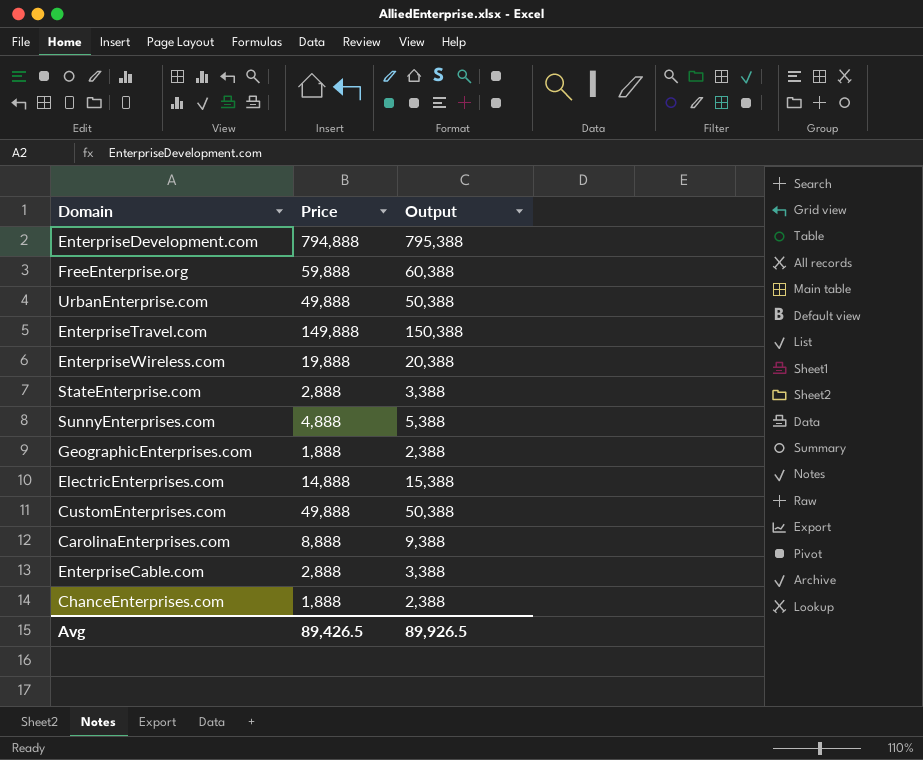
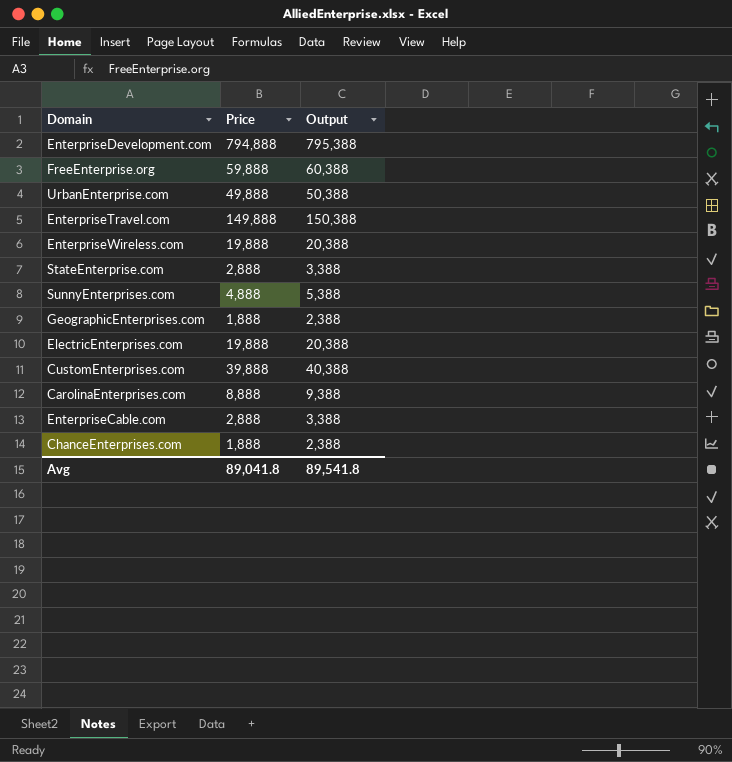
ElectricEnterprises.com | Price: 14,888 -> 19,888
ElectricEnterprises.com | Output: 15,388 -> 20,388
CustomEnterprises.com | Price: 49,888 -> 39,888
CustomEnterprises.com | Output: 50,388 -> 40,388
Avg | Price: 89,426.5 -> 89,041.8
Avg | Output: 89,926.5 -> 89,541.8

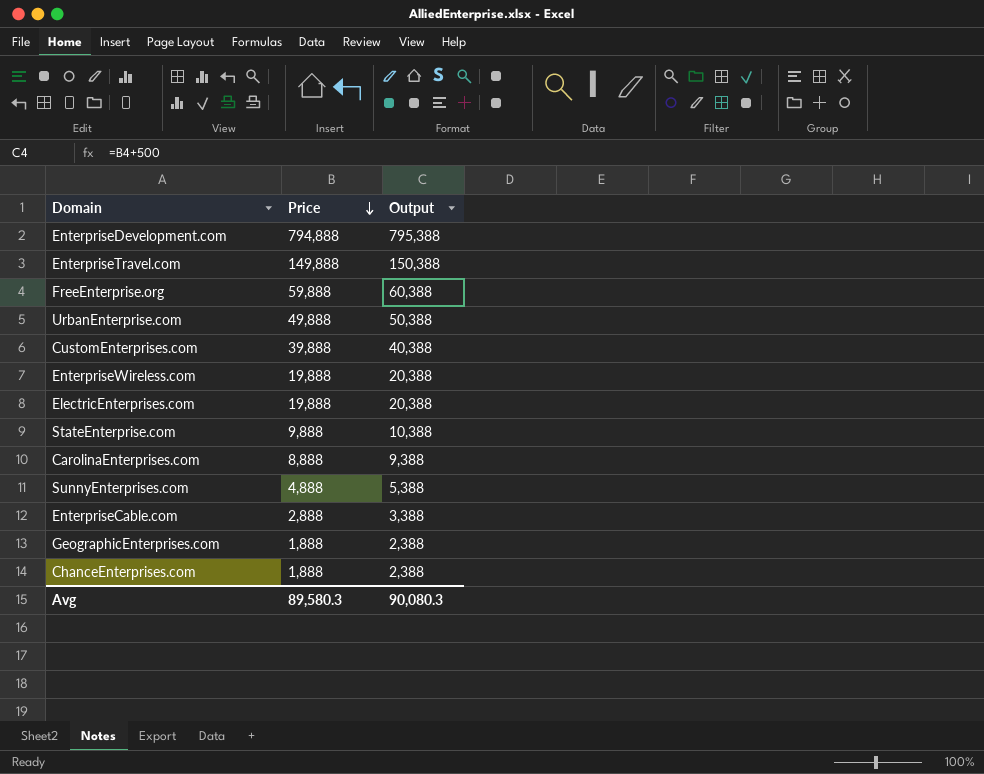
row order: none -> Price descending
StateEnterprise.com | Price: 2,888 -> 9,888
StateEnterprise.com | Output: 3,388 -> 10,388
Avg | Price: 89,041.8 -> 89,580.3
Avg | Output: 89,541.8 -> 90,080.3

